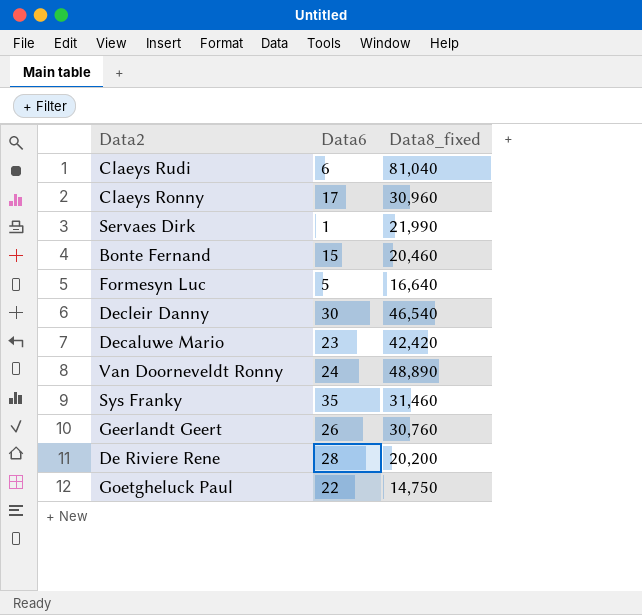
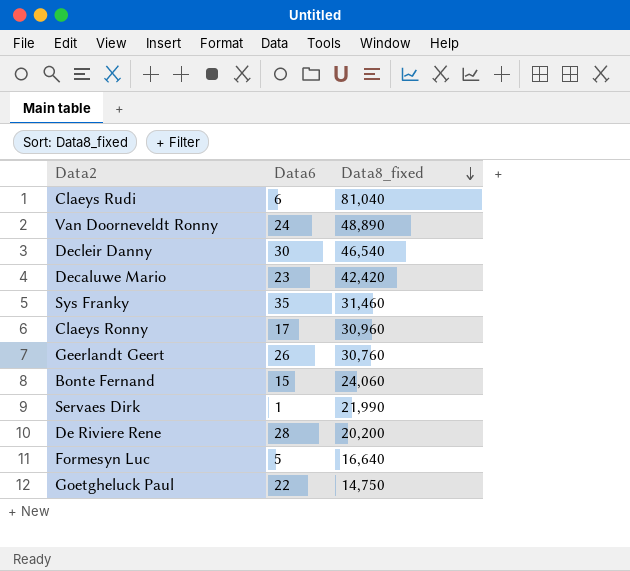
row order: none -> Data8_fixed descending
Bonte Fernand | Data8_fixed: 20,460 -> 24,060

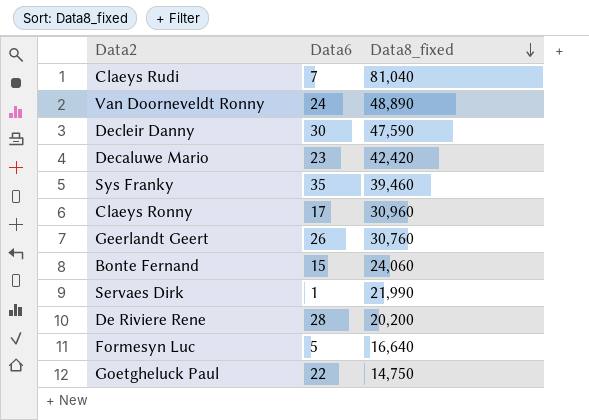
Claeys Rudi | Data6: 6 -> 7
Decleir Danny | Data8_fixed: 46,540 -> 47,590
Sys Franky | Data8_fixed: 31,460 -> 39,460

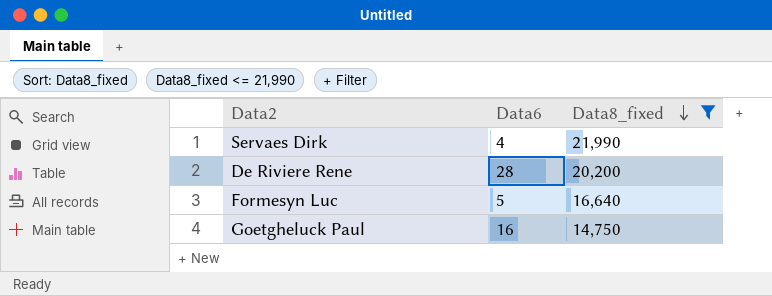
filter: none -> Data8_fixed <= 21,990
Servaes Dirk | Data6: 1 -> 4
Goetgheluck Paul | Data6: 22 -> 16

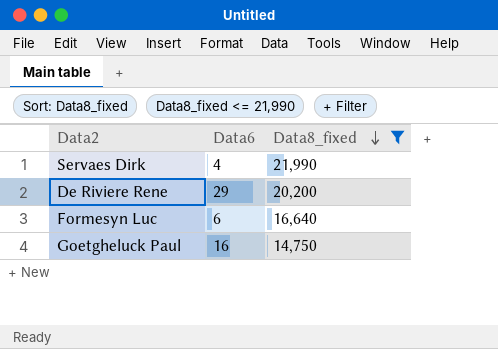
De Riviere Rene | Data6: 28 -> 29
Formesyn Luc | Data6: 5 -> 6

